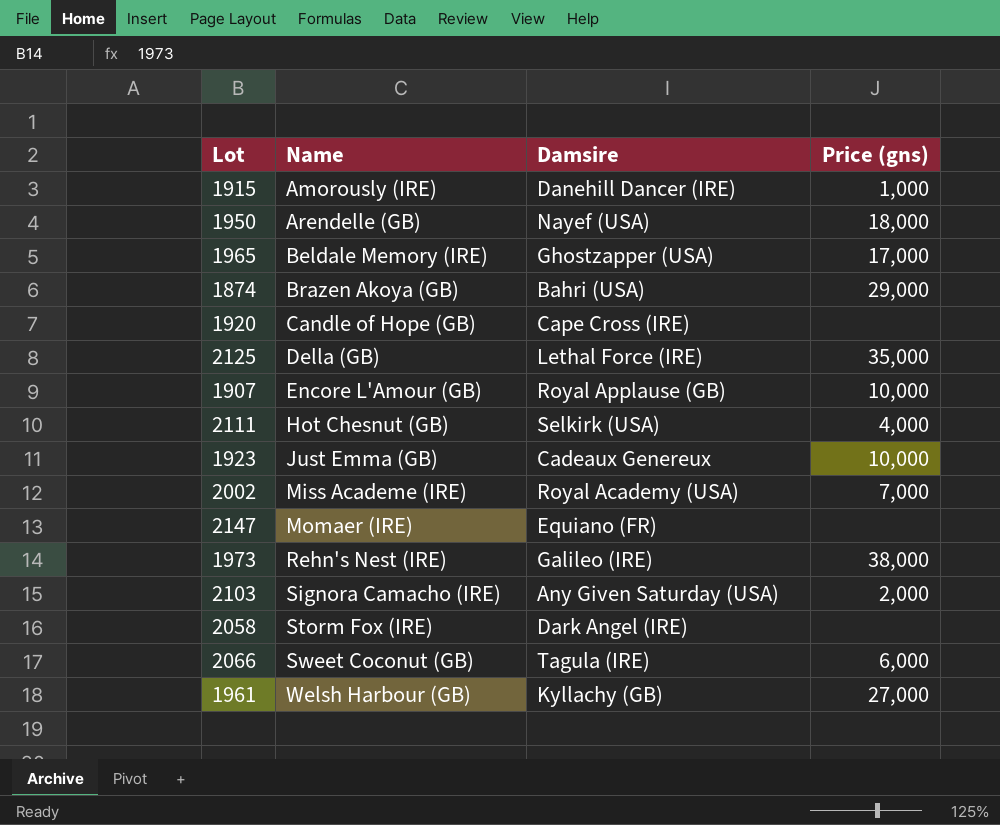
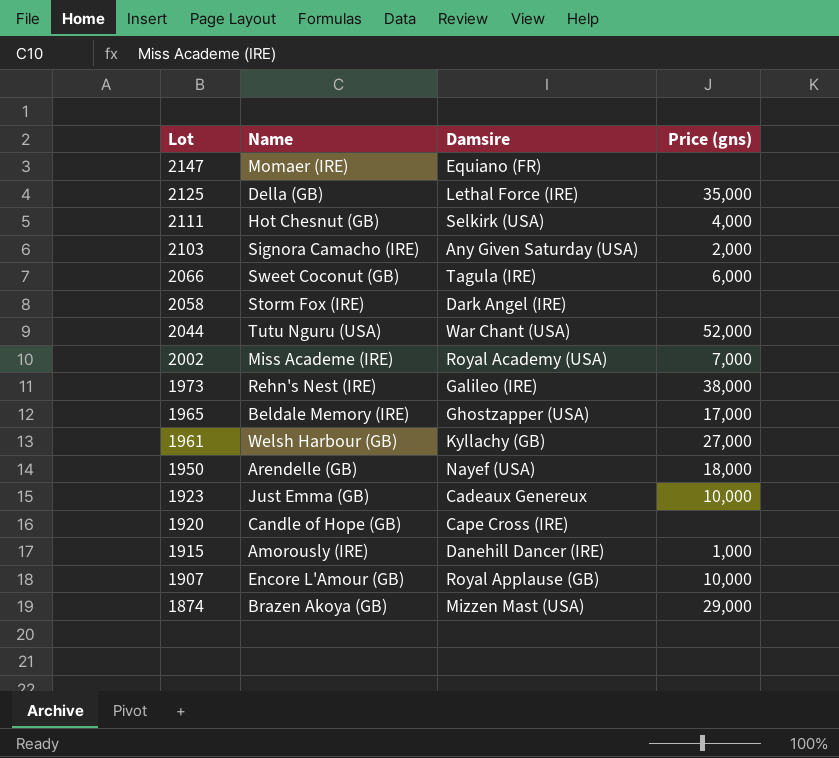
row order: Name ascending -> Lot descending
row 2044: none -> Tutu Nguru (USA) | War Chant (USA) | 52,000
1874 | Damsire: Bahri (USA) -> Mizzen Mast (USA)

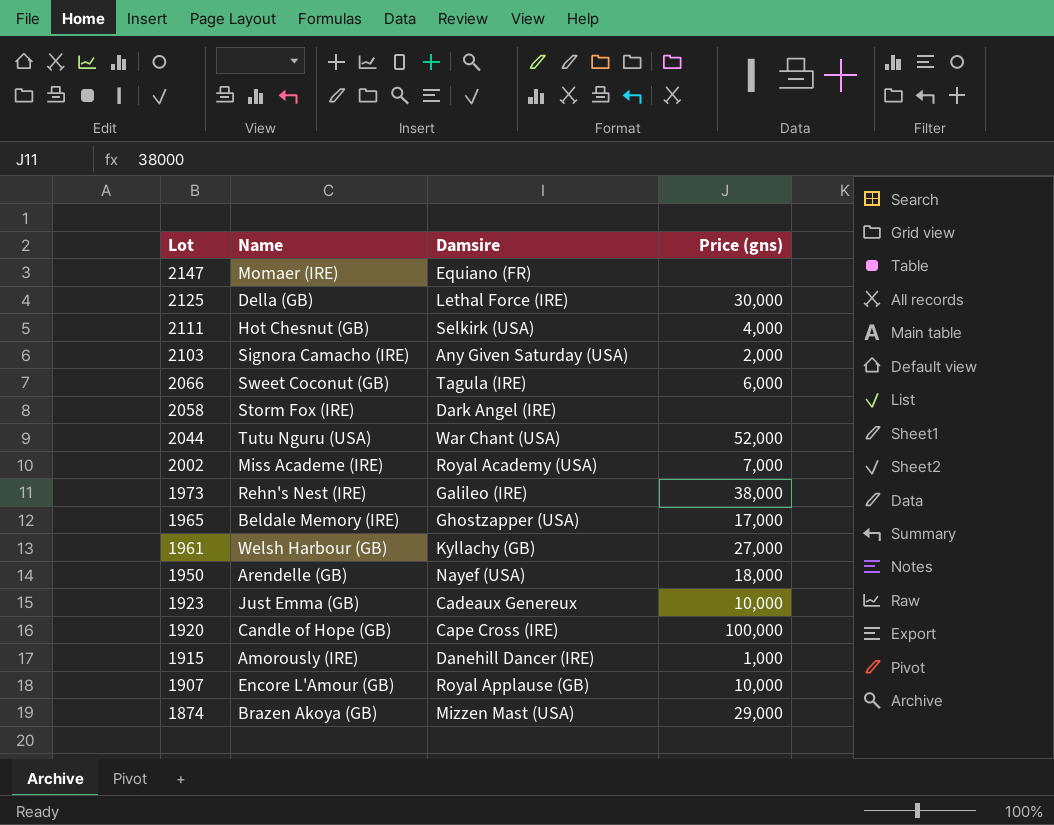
2125 | Price (gns): 35,000 -> 30,000
1920 | Price (gns): none -> 100,000

